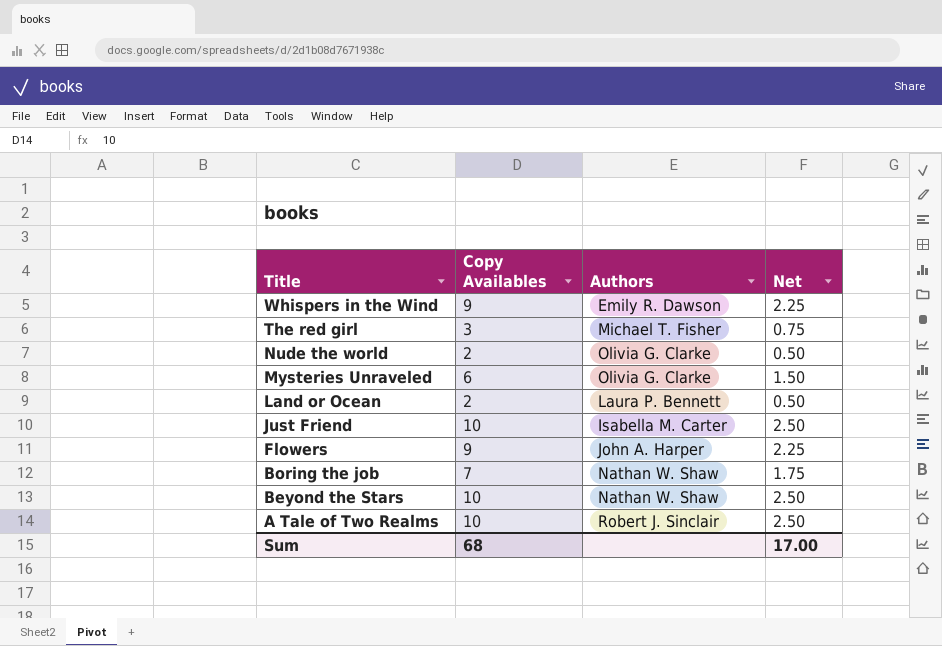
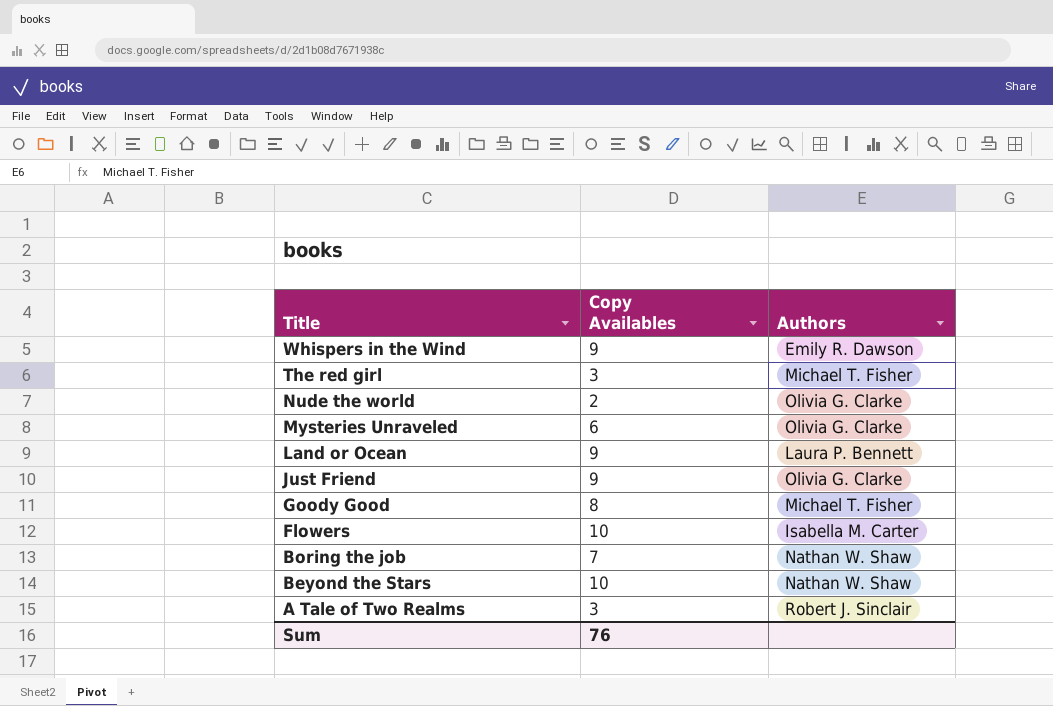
column Net | formula: [Copy Availables] * 0.25 -> none
Land or Ocean | Copy Availables: 2 -> 9
Just Friend | Copy Availables: 10 -> 9
Just Friend | Authors: Isabella M. Carter -> Olivia G. Clarke
row Goody Good: none -> 8 | Michael T. Fisher
Flowers | Copy Availables: 9 -> 10
Flowers | Authors: John A. Harper -> Isabella M. Carter
A Tale of Two Realms | Copy Availables: 10 -> 3
Sum | Copy Availables: 68 -> 76

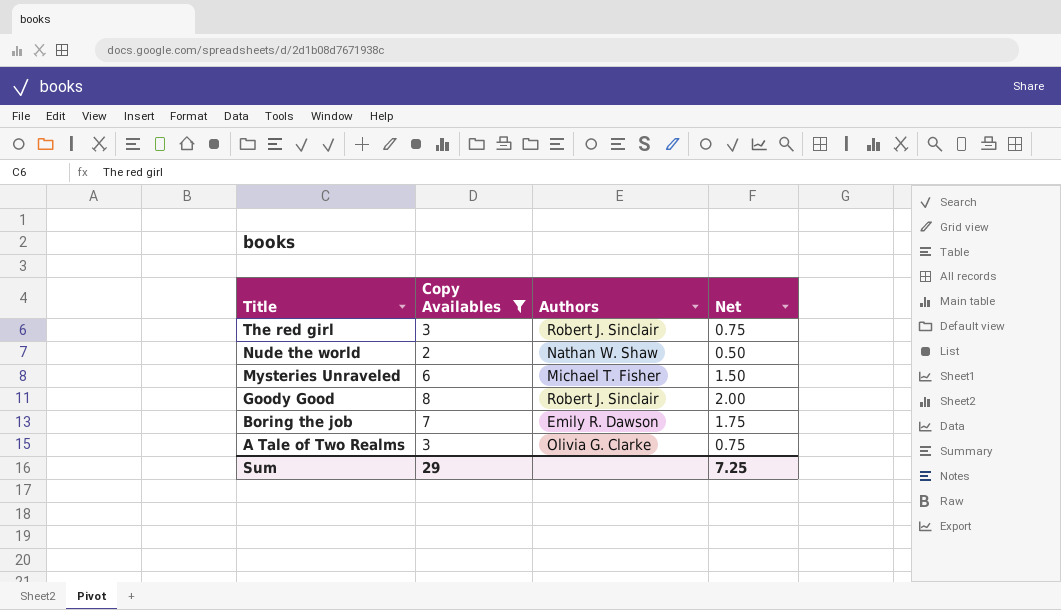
filter: none -> Copy Availables <= 8
column Net | formula: none -> [Copy Availables] * 0.25
The red girl | Authors: Michael T. Fisher -> Robert J. Sinclair
Nude the world | Authors: Olivia G. Clarke -> Nathan W. Shaw
Mysteries Unraveled | Authors: Olivia G. Clarke -> Michael T. Fisher
Goody Good | Authors: Michael T. Fisher -> Robert J. Sinclair
Boring the job | Authors: Nathan W. Shaw -> Emily R. Dawson
A Tale of Two Realms | Authors: Robert J. Sinclair -> Olivia G. Clarke
Sum | Copy Availables: 76 -> 29

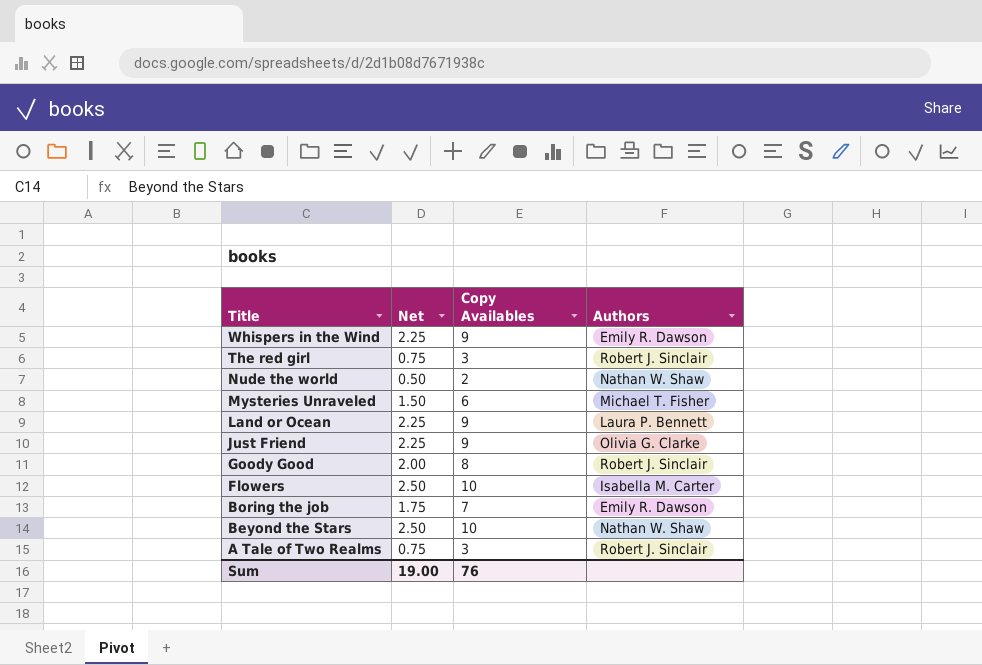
filter: Copy Availables <= 8 -> none
column Net | position: 4 -> 2
A Tale of Two Realms | Authors: Olivia G. Clarke -> Robert J. Sinclair
Sum | Net: 7.25 -> 19.00
Sum | Copy Availables: 29 -> 76

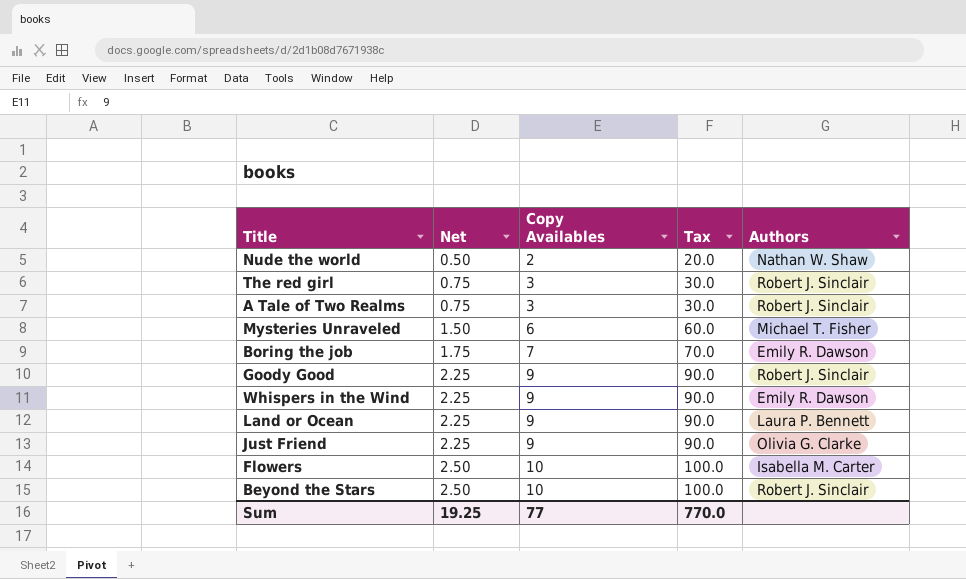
row order: Title descending -> Net ascending
column Tax | formula: none -> [Copy Availables] * 10
Goody Good | Net: 2.00 -> 2.25
Goody Good | Copy Availables: 8 -> 9
Beyond the Stars | Authors: Nathan W. Shaw -> Robert J. Sinclair
Sum | Net: 19.00 -> 19.25
Sum | Copy Availables: 76 -> 77

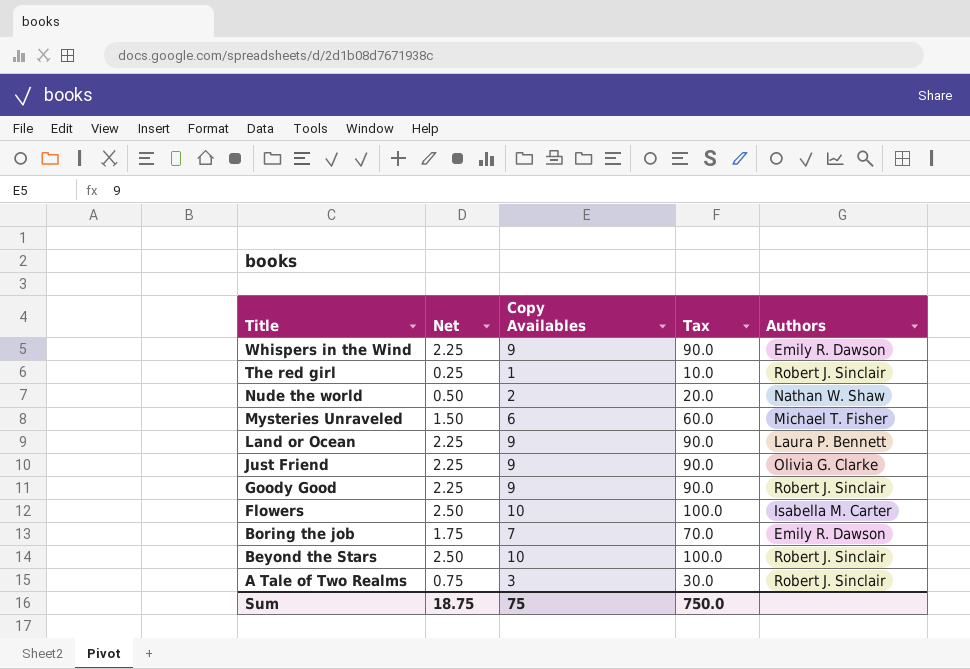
row order: Net ascending -> Title descending
The red girl | Net: 0.75 -> 0.25
The red girl | Copy Availables: 3 -> 1
The red girl | Tax: 30.0 -> 10.0
Sum | Net: 19.25 -> 18.75
Sum | Copy Availables: 77 -> 75
Sum | Tax: 770.0 -> 750.0

